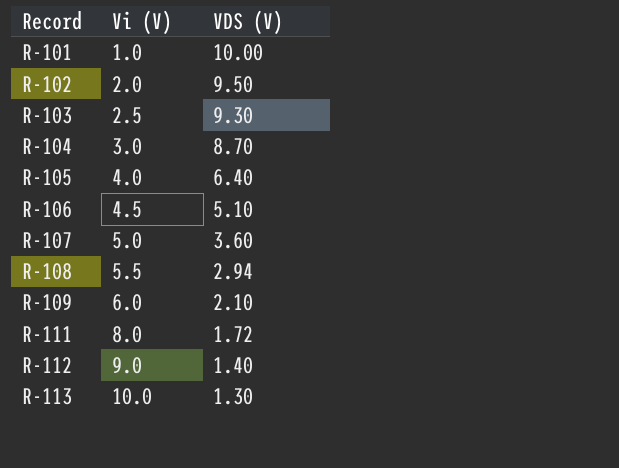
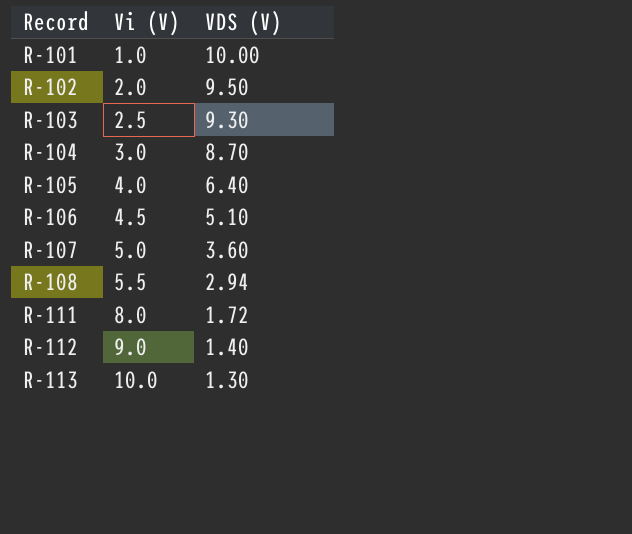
row R-109: 6.0 | 2.10 -> none

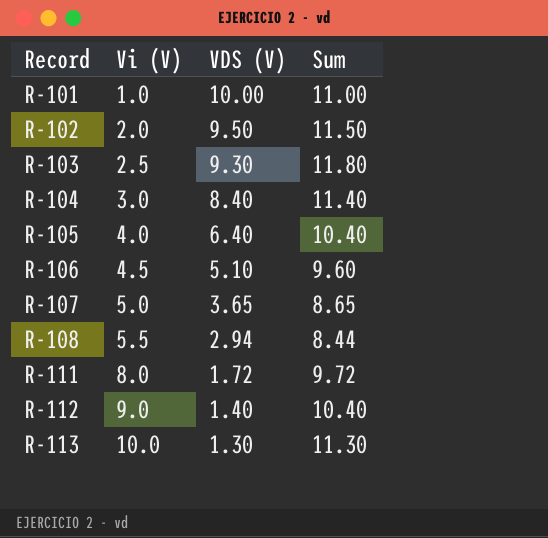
column Sum | formula: none -> [Vi (V)] + [VDS (V)]
R-104 | VDS (V): 8.70 -> 8.40
R-107 | VDS (V): 3.60 -> 3.65

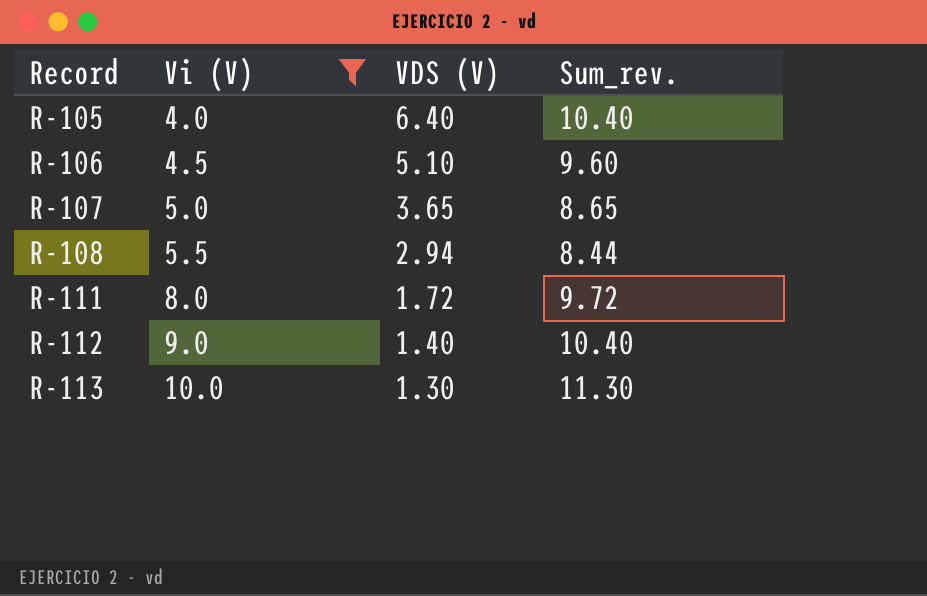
filter: none -> Vi (V) >= 4.0
column name: Sum -> Sum_rev.

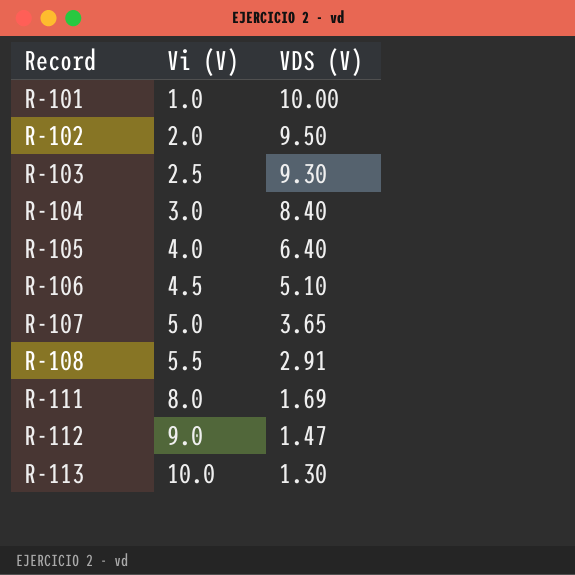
filter: Vi (V) >= 4.0 -> none
column Sum_rev. | formula: [Vi (V)] + [VDS (V)] -> none
R-108 | VDS (V): 2.94 -> 2.91
R-111 | VDS (V): 1.72 -> 1.69
R-112 | VDS (V): 1.40 -> 1.47

